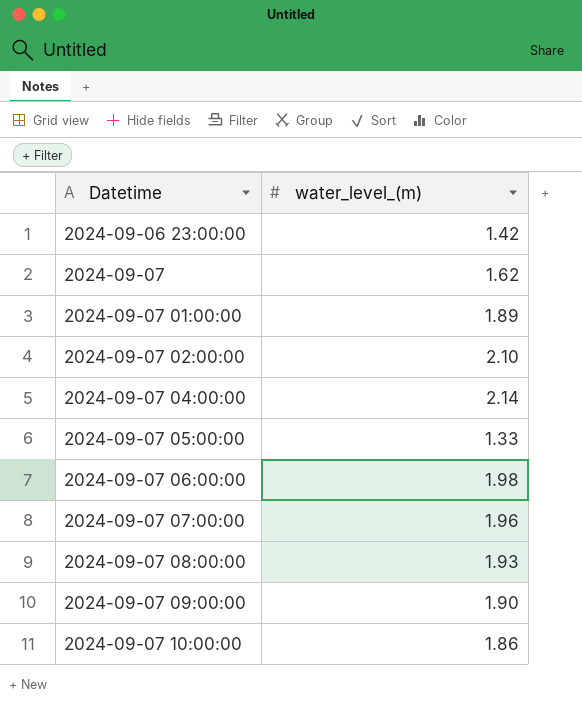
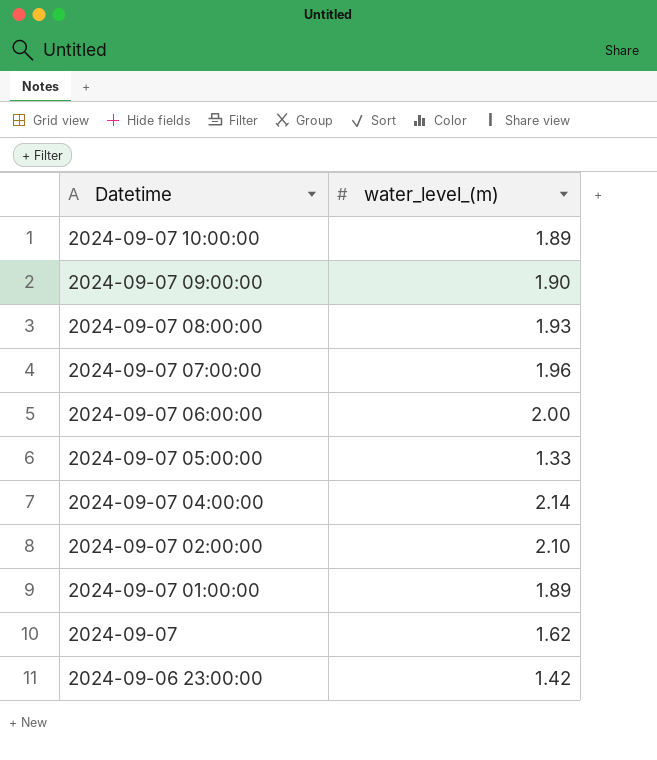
row order: Datetime ascending -> Datetime descending
2024-09-07 10:00:00 | water_level_(m): 1.86 -> 1.89
2024-09-07 06:00:00 | water_level_(m): 1.98 -> 2.00

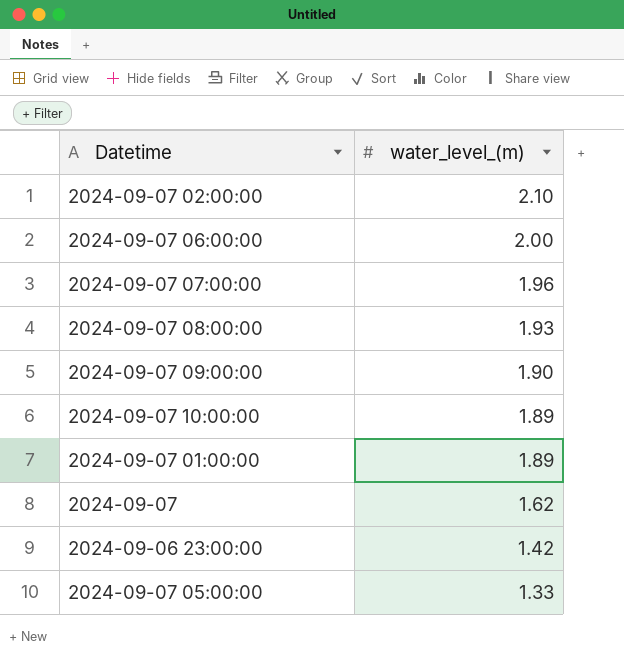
row order: Datetime descending -> water_level_(m) descending
row 2024-09-07 04:00:00: 2.14 -> none

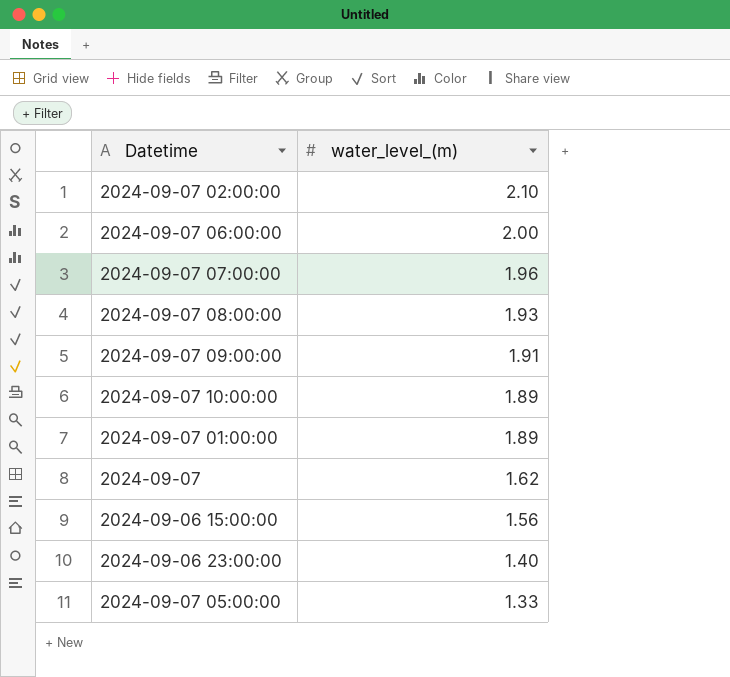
2024-09-07 09:00:00 | water_level_(m): 1.90 -> 1.91
row 2024-09-06 15:00:00: none -> 1.56
2024-09-06 23:00:00 | water_level_(m): 1.42 -> 1.40

